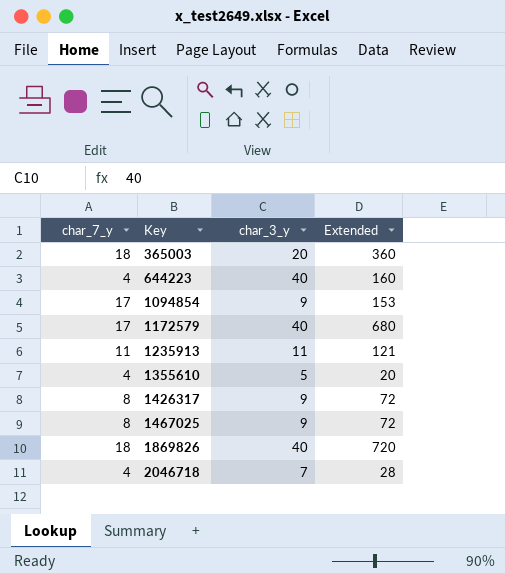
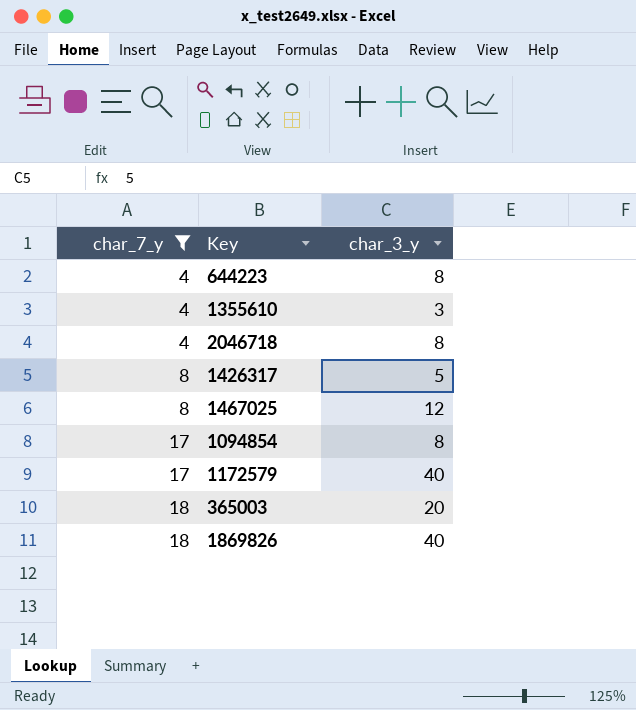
filter: none -> char_7_y != 11
row order: Key ascending -> char_7_y ascending
column Extended | formula: [char_7_y] * [char_3_y] -> none
644223 | char_3_y: 40 -> 8
1355610 | char_3_y: 5 -> 3
2046718 | char_3_y: 7 -> 8
1426317 | char_3_y: 9 -> 5
1467025 | char_3_y: 9 -> 12
1094854 | char_3_y: 9 -> 8

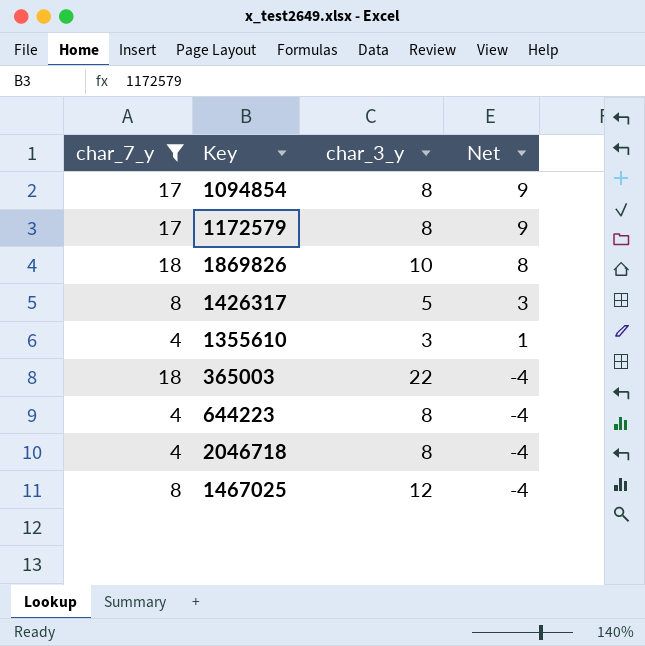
row order: char_7_y ascending -> Net descending
column Net | formula: none -> [char_7_y] - [char_3_y]
1172579 | char_3_y: 40 -> 8
1869826 | char_3_y: 40 -> 10
365003 | char_3_y: 20 -> 22

